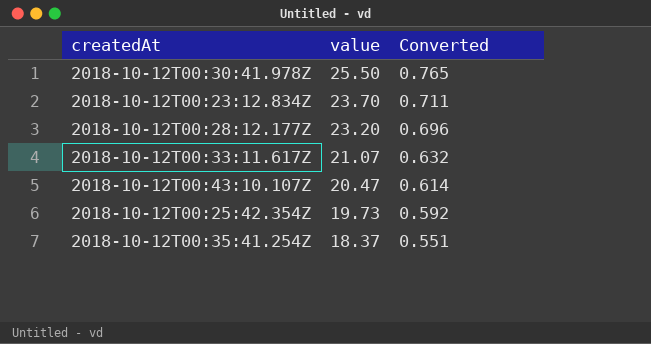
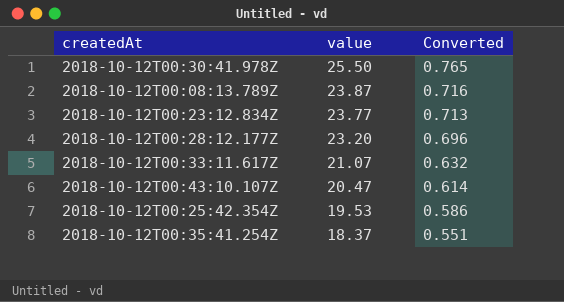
row 2018-10-12T00:08:13.789Z: none -> 23.87 | 0.716
2018-10-12T00:23:12.834Z | value: 23.70 -> 23.77
2018-10-12T00:23:12.834Z | Converted: 0.711 -> 0.713
2018-10-12T00:25:42.354Z | value: 19.73 -> 19.53
2018-10-12T00:25:42.354Z | Converted: 0.592 -> 0.586

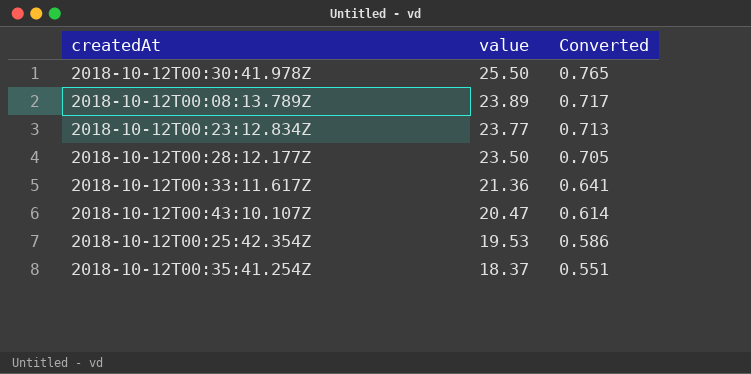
2018-10-12T00:08:13.789Z | value: 23.87 -> 23.89
2018-10-12T00:08:13.789Z | Converted: 0.716 -> 0.717
2018-10-12T00:28:12.177Z | value: 23.20 -> 23.50
2018-10-12T00:28:12.177Z | Converted: 0.696 -> 0.705
2018-10-12T00:33:11.617Z | value: 21.07 -> 21.36
2018-10-12T00:33:11.617Z | Converted: 0.632 -> 0.641

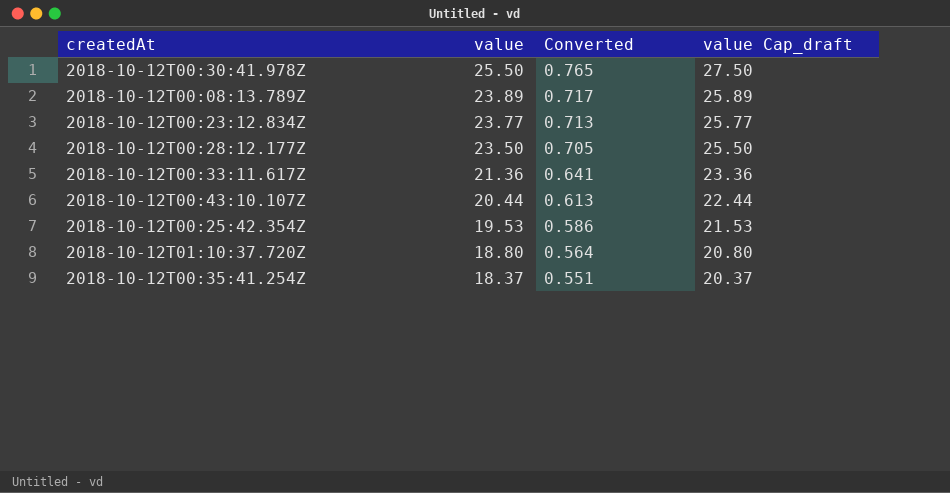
column value Cap_draft | formula: none -> [value] + 2
2018-10-12T00:43:10.107Z | value: 20.47 -> 20.44
2018-10-12T00:43:10.107Z | Converted: 0.614 -> 0.613
row 2018-10-12T01:10:37.720Z: none -> 18.80 | 0.564 | 20.80

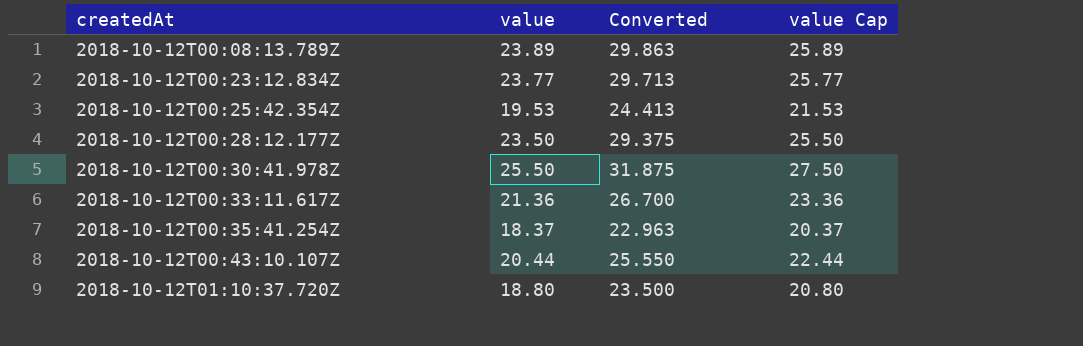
row order: value descending -> createdAt ascending
column Converted | formula: [value] * 0.03 -> [value] * 1.25
column name: value Cap_draft -> value Cap

